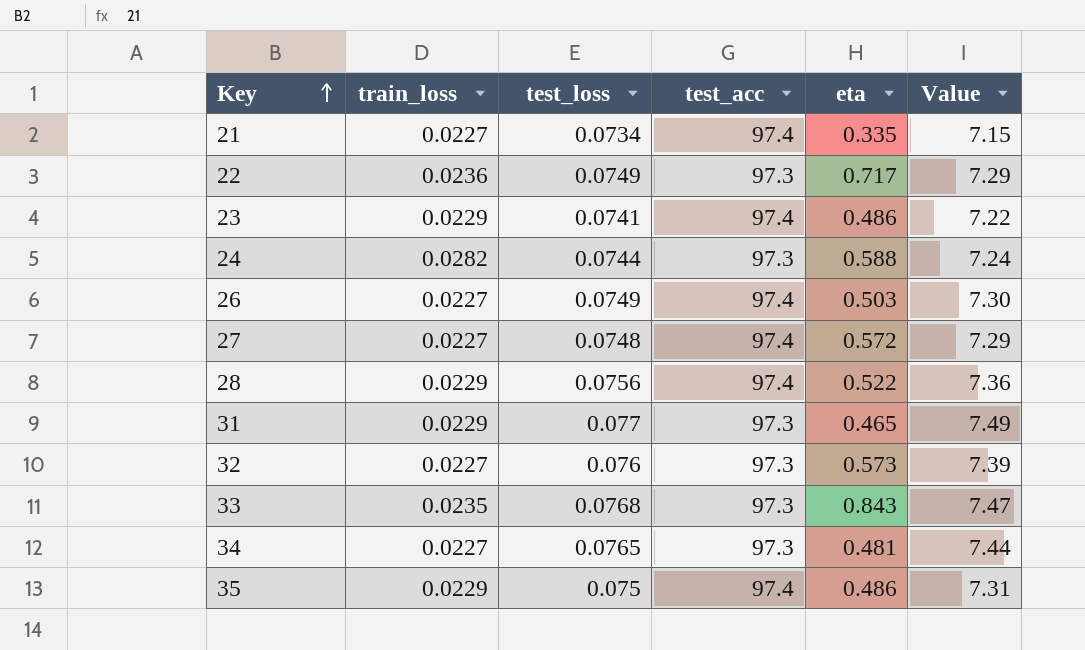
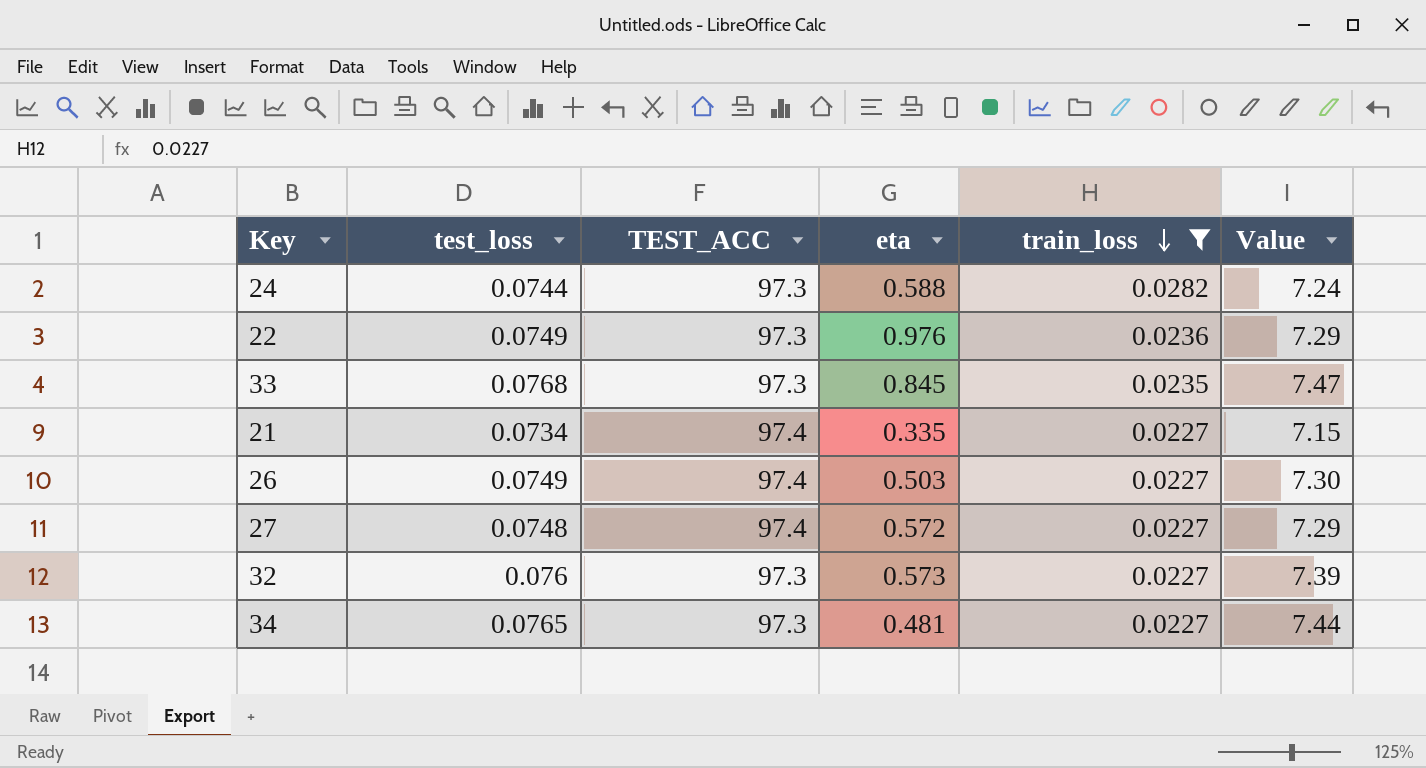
filter: none -> train_loss != 0.0229
row order: Key ascending -> train_loss descending
column name: test_acc -> TEST_ACC
column train_loss | position: 2 -> 5
22 | eta: 0.717 -> 0.976
33 | eta: 0.843 -> 0.845

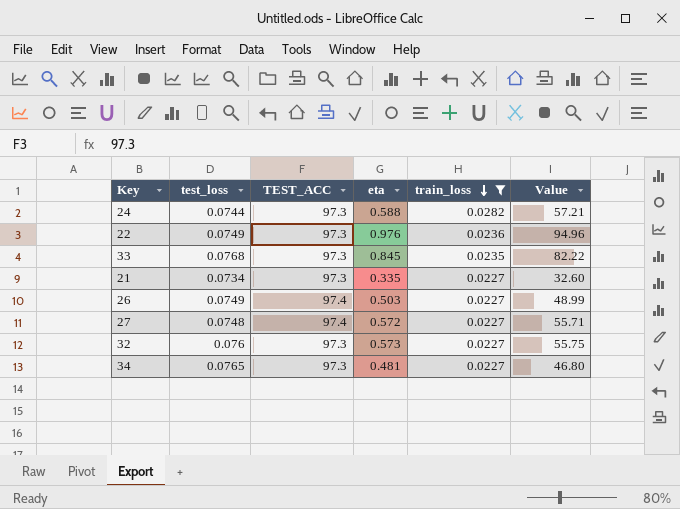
column Value | formula: [test_loss] * [TEST_ACC] -> [TEST_ACC] * [eta]
21 | TEST_ACC: 97.4 -> 97.3

